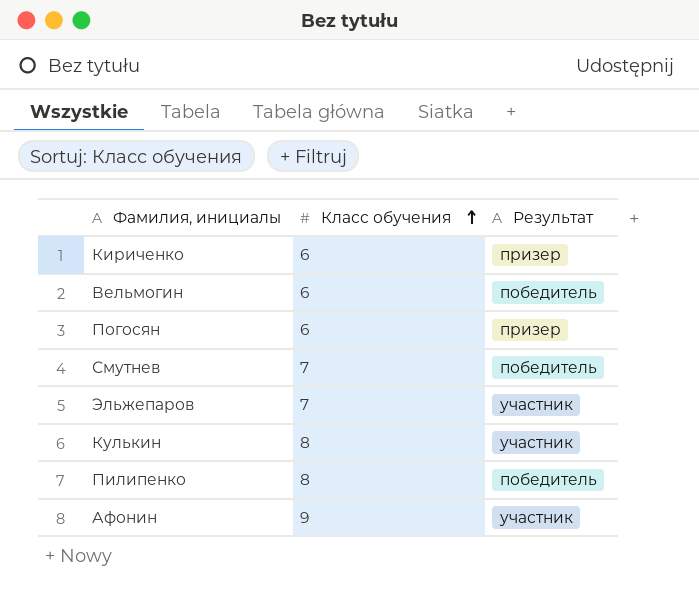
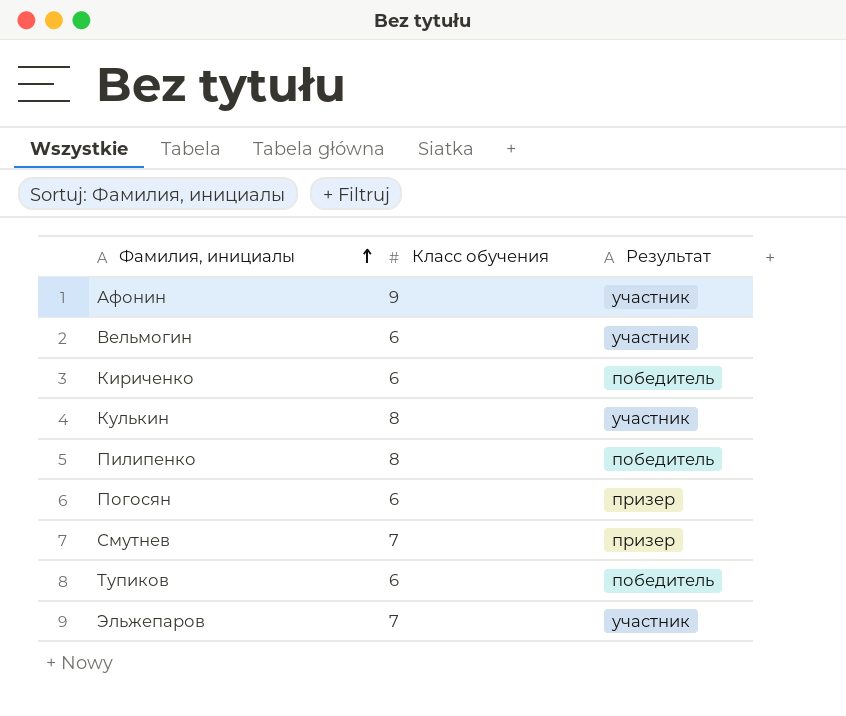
row order: Класс обучения ascending -> Фамилия, инициалы ascending
Вельмогин | Результат: победитель -> участник
Кириченко | Результат: призер -> победитель
Смутнев | Результат: победитель -> призер
row Тупиков: none -> 6 | победитель

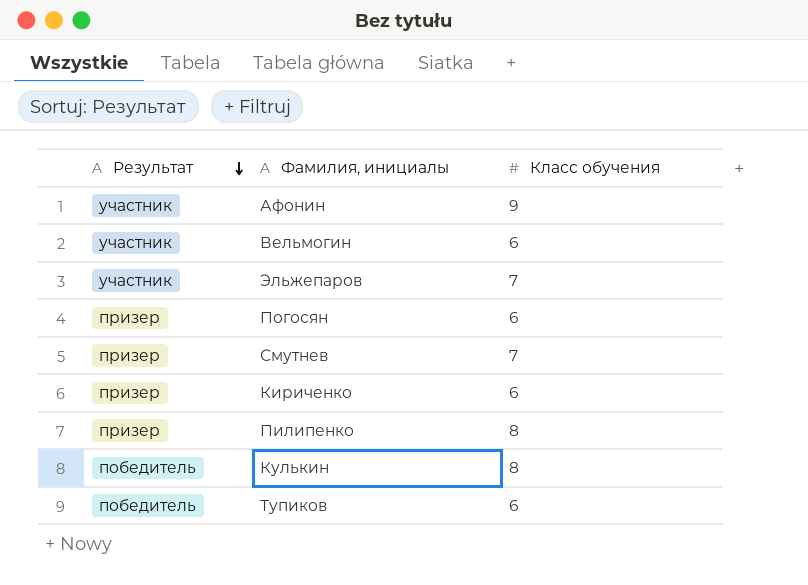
row order: Фамилия, инициалы ascending -> Результат descending
column Результат | position: 3 -> 1
Кириченко | Результат: победитель -> призер
Пилипенко | Результат: победитель -> призер
Кулькин | Результат: участник -> победитель

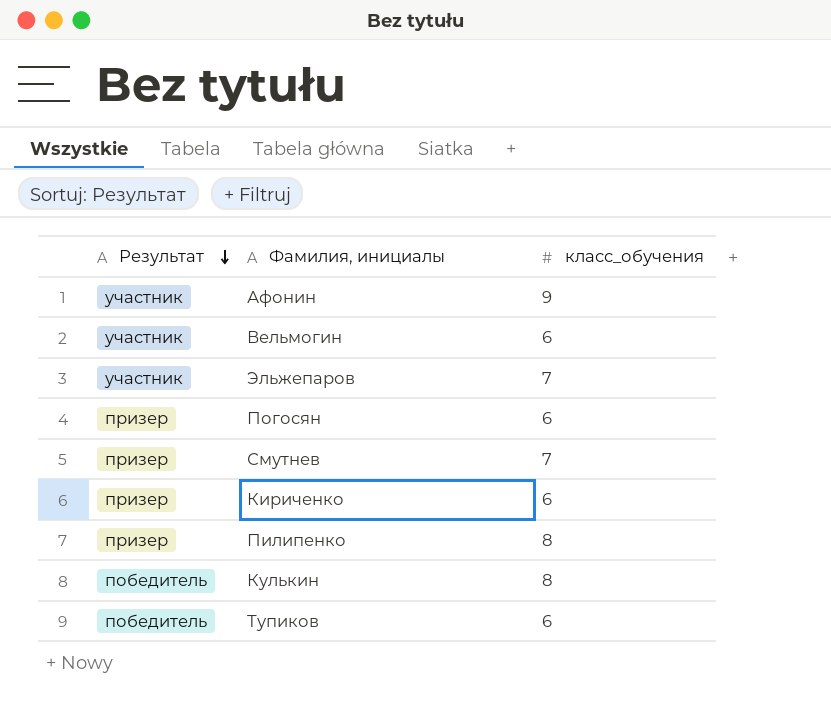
column name: Класс обучения -> класс_обучения

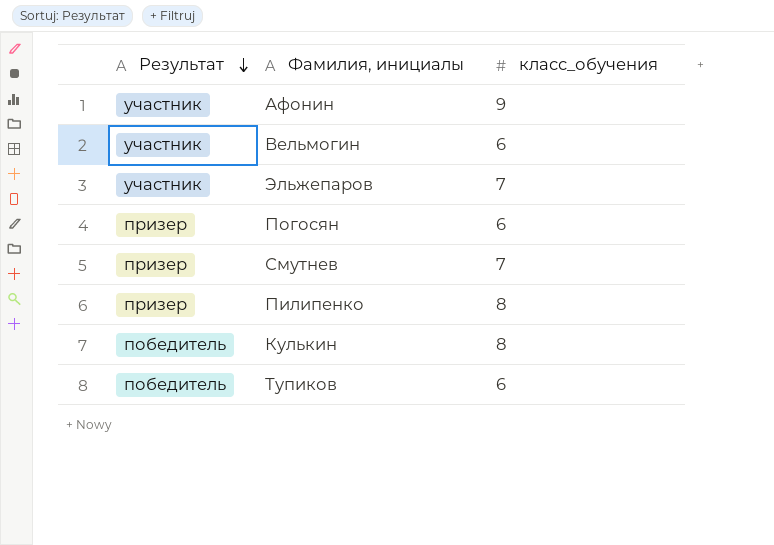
row Кириченко: призер | 6 -> none

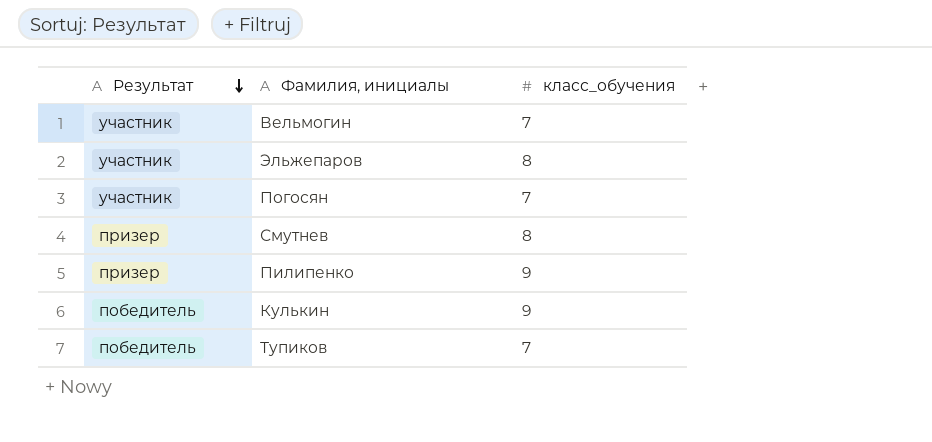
row Афонин: участник | 9 -> none
Вельмогин | класс_обучения: 6 -> 7
Эльжепаров | класс_обучения: 7 -> 8
Погосян | Результат: призер -> участник
Погосян | класс_обучения: 6 -> 7
Смутнев | класс_обучения: 7 -> 8
Пилипенко | класс_обучения: 8 -> 9
Кулькин | класс_обучения: 8 -> 9
Тупиков | класс_обучения: 6 -> 7

